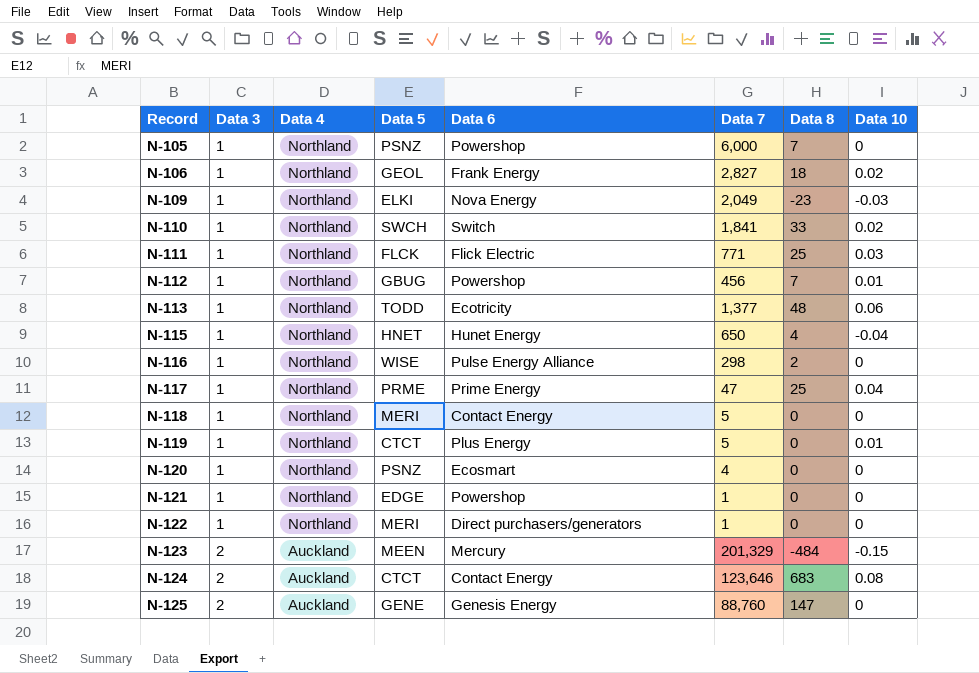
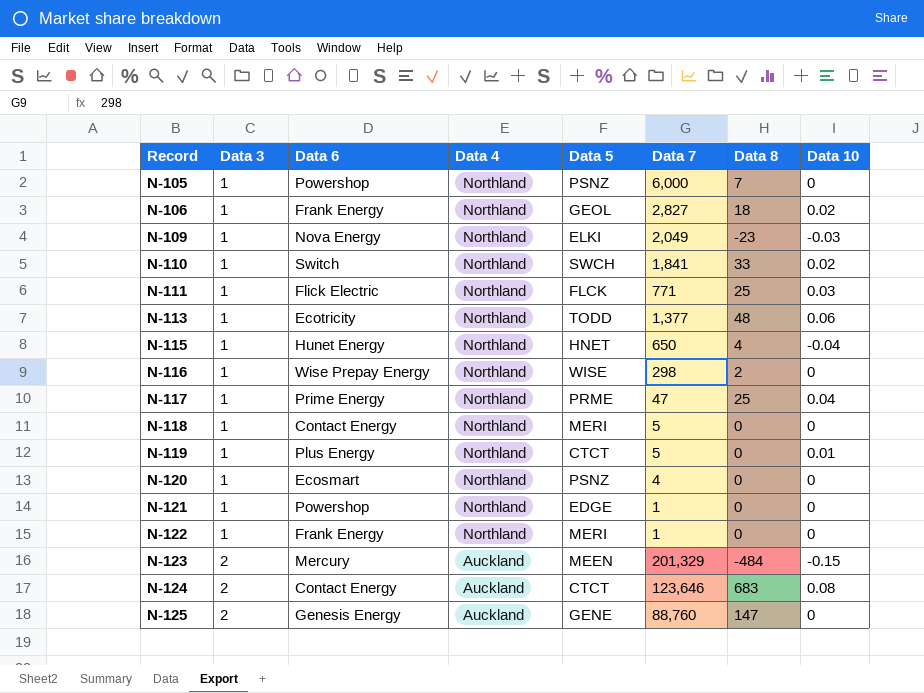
column Data 6 | position: 5 -> 3
row N-112: 1 | Northland | GBUG | Powershop | 456 | 7 | 0.01 -> none
N-116 | Data 6: Pulse Energy Alliance -> Wise Prepay Energy
N-122 | Data 6: Direct purchasers/generators -> Frank Energy

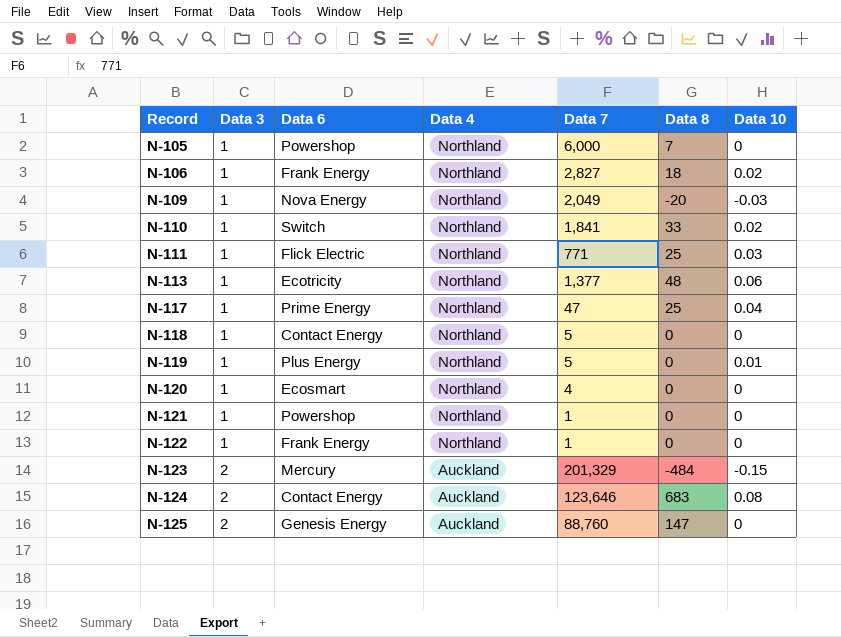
column Data 5 | position: 5 -> none
row N-115: 1 | Hunet Energy | Northland | HNET | 650 | 4 | -0.04 -> none
row N-116: 1 | Wise Prepay Energy | Northland | WISE | 298 | 2 | 0 -> none
N-109 | Data 8: -23 -> -20

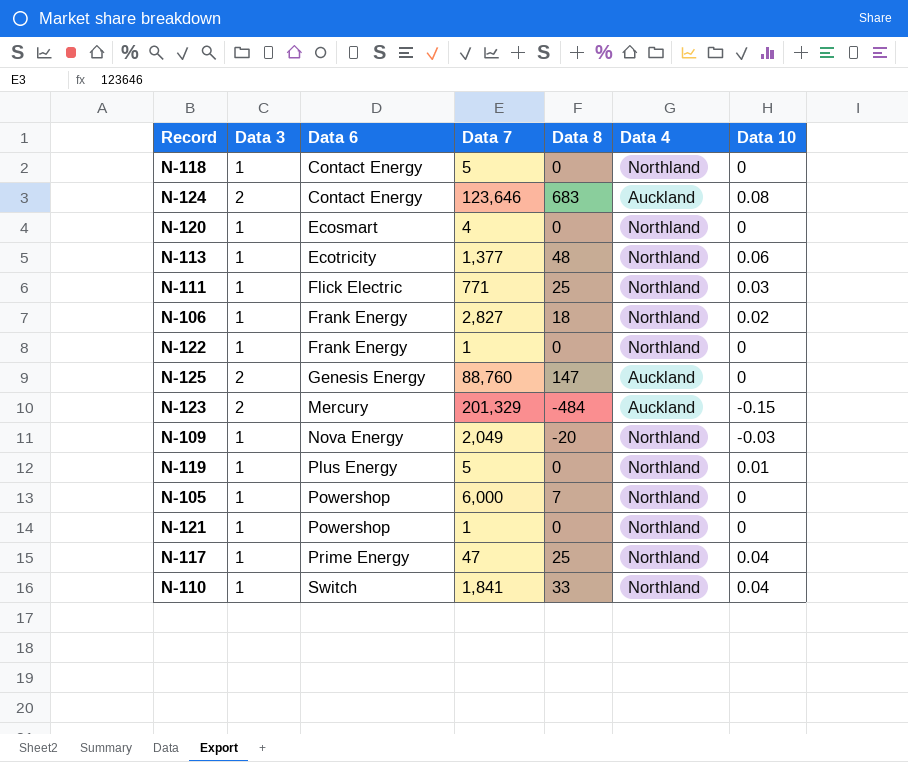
row order: Record ascending -> Data 6 ascending
column Data 4 | position: 4 -> 6
N-110 | Data 10: 0.02 -> 0.04

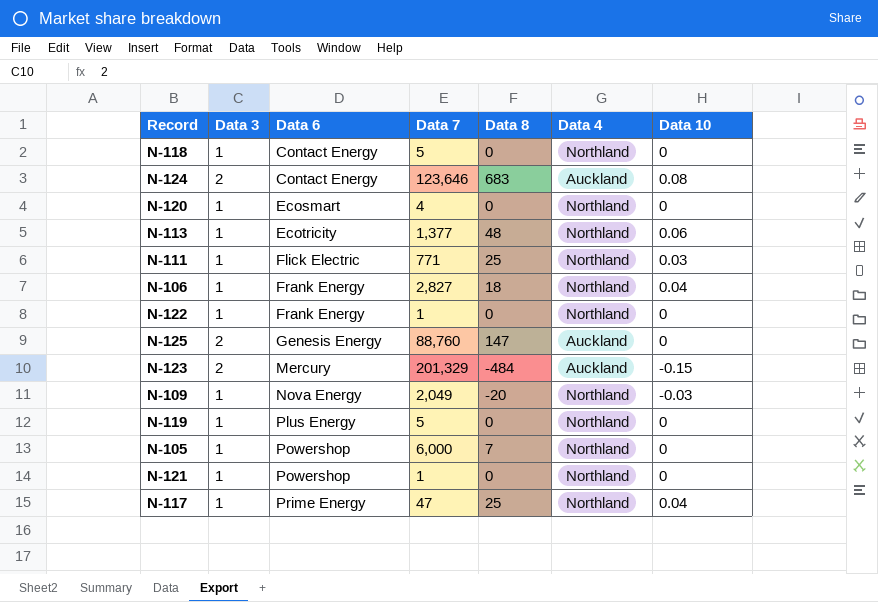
row N-110: 1 | Switch | 1,841 | 33 | Northland | 0.04 -> none
N-106 | Data 10: 0.02 -> 0.04
N-119 | Data 10: 0.01 -> 0

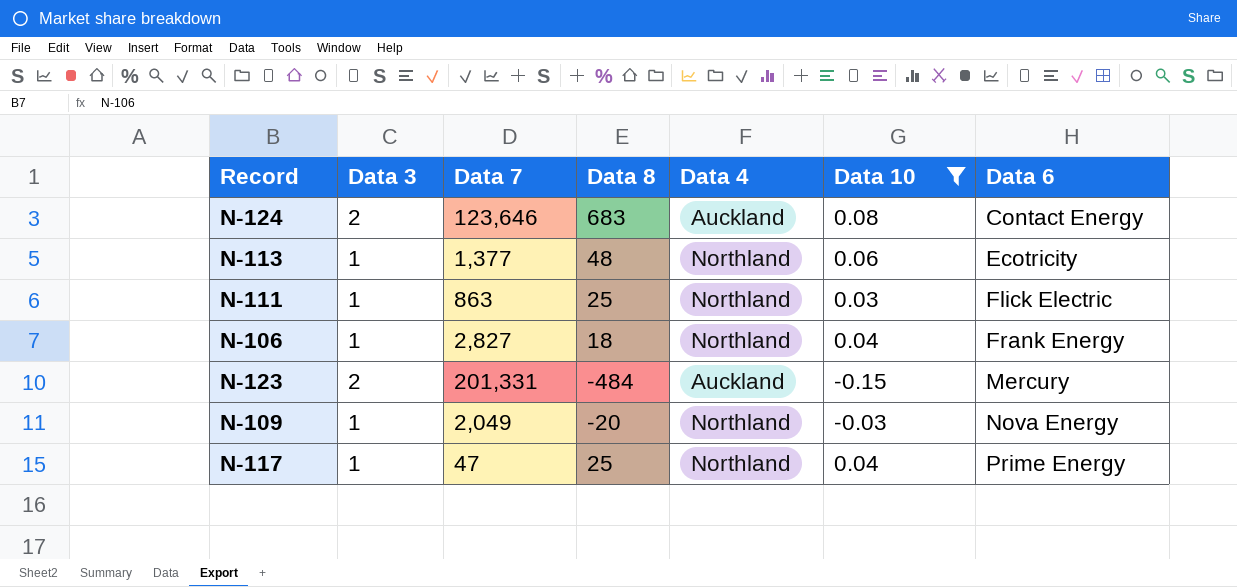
filter: none -> Data 10 != 0
column Data 6 | position: 3 -> 7
N-111 | Data 7: 771 -> 863
N-123 | Data 7: 201,329 -> 201,331

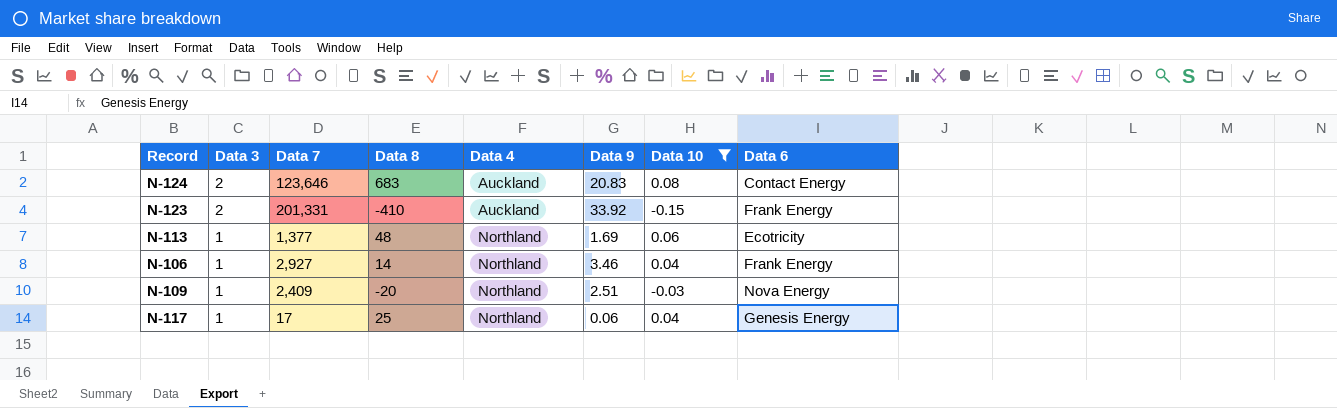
row order: Data 6 ascending -> Data 3 descending
column Data 9 | position: none -> 6
row N-111: 1 | 863 | 25 | Northland | 0.03 | Flick Electric -> none
N-123 | Data 8: -484 -> -410
N-123 | Data 6: Mercury -> Frank Energy
N-106 | Data 7: 2,827 -> 2,927
N-106 | Data 8: 18 -> 14
N-109 | Data 7: 2,049 -> 2,409
N-117 | Data 7: 47 -> 17
N-117 | Data 6: Prime Energy -> Genesis Energy

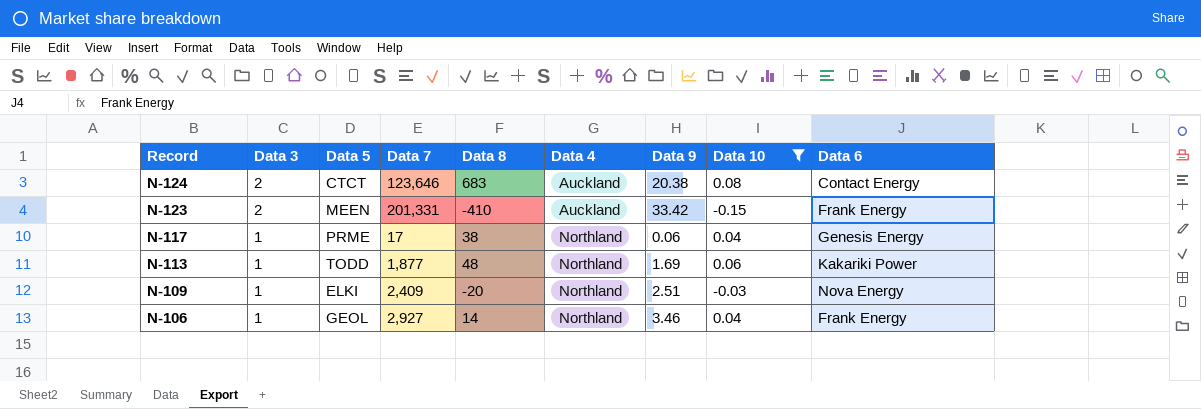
row order: Data 3 descending -> Record descending
column Data 5 | position: none -> 3
N-124 | Data 9: 20.83 -> 20.38
N-123 | Data 9: 33.92 -> 33.42
N-117 | Data 8: 25 -> 38
N-113 | Data 7: 1,377 -> 1,877
N-113 | Data 6: Ecotricity -> Kakariki Power

